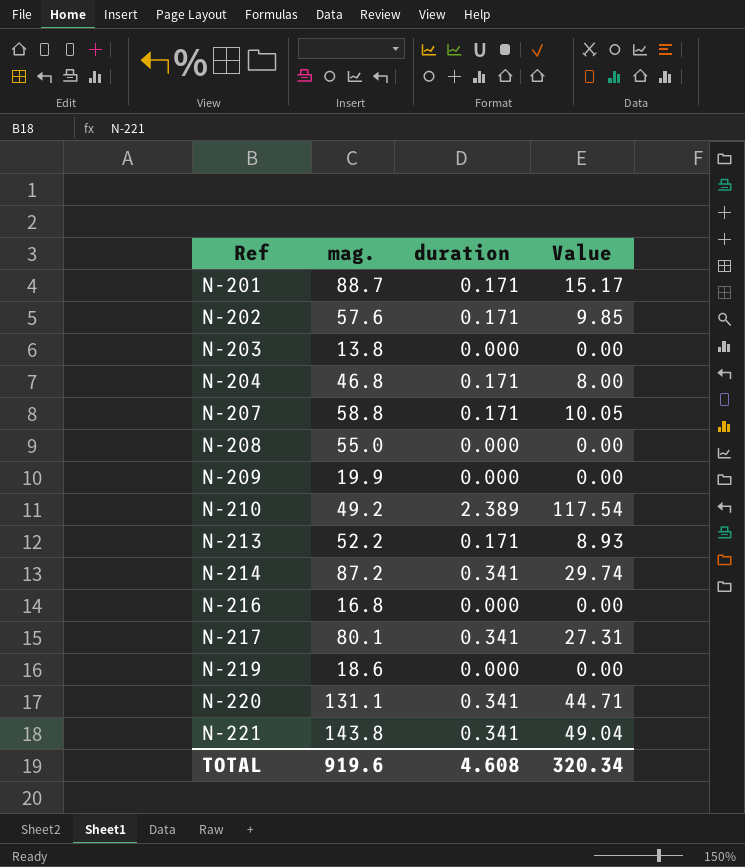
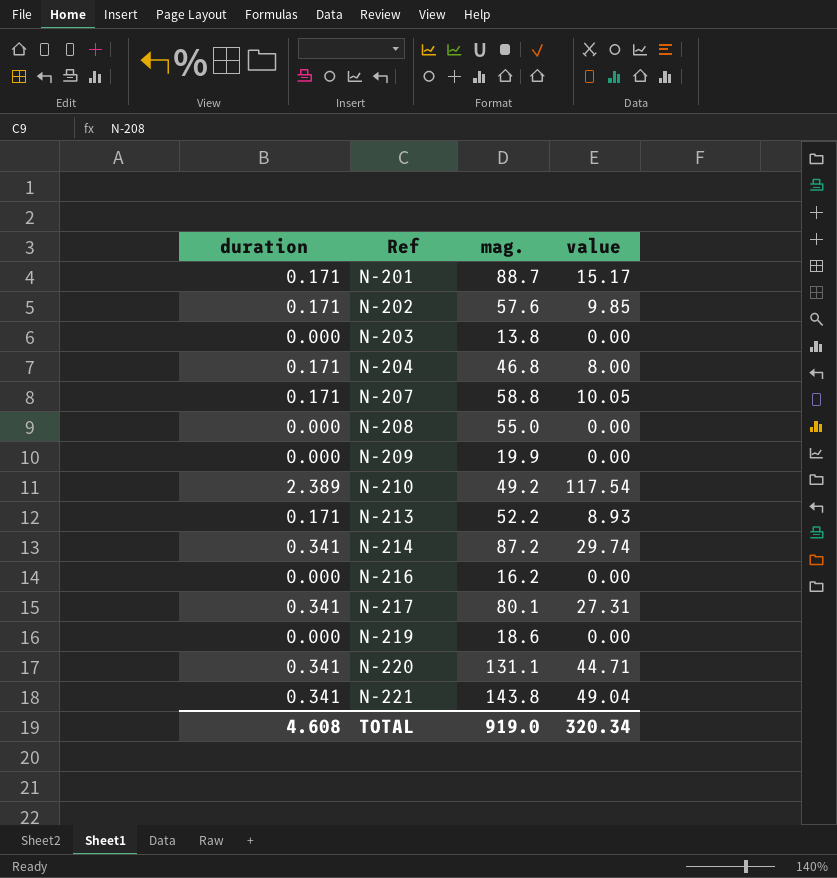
column duration | position: 3 -> 1
column name: Value -> value
N-216 | mag.: 16.8 -> 16.2
TOTAL | mag.: 919.6 -> 919.0

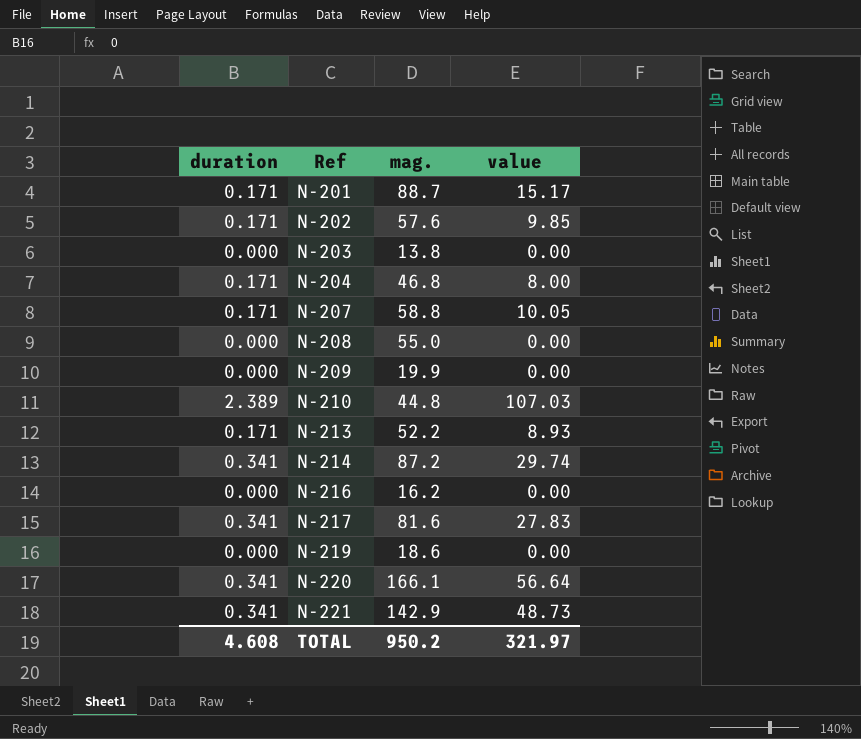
N-210 | mag.: 49.2 -> 44.8
N-210 | value: 117.54 -> 107.03
N-217 | mag.: 80.1 -> 81.6
N-217 | value: 27.31 -> 27.83
N-220 | mag.: 131.1 -> 166.1
N-220 | value: 44.71 -> 56.64
N-221 | mag.: 143.8 -> 142.9
N-221 | value: 49.04 -> 48.73
TOTAL | mag.: 919.0 -> 950.2
TOTAL | value: 320.34 -> 321.97

